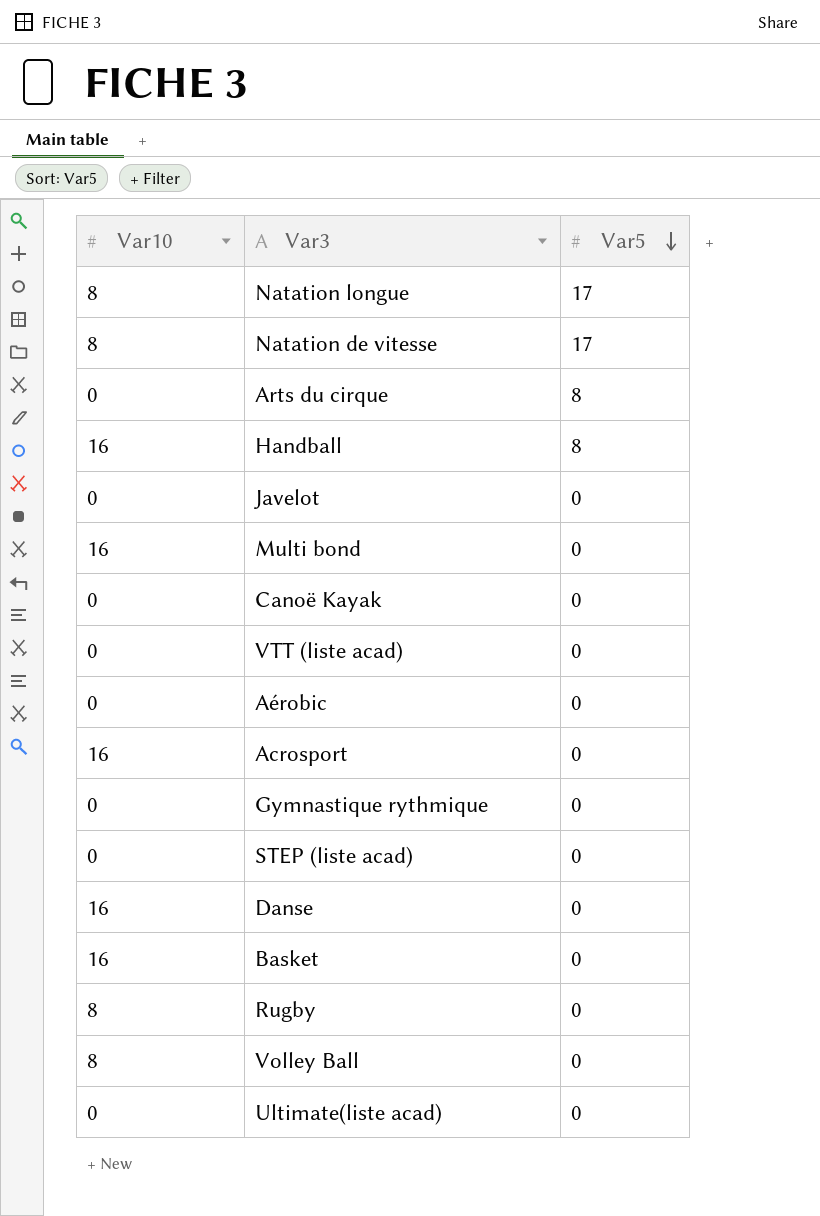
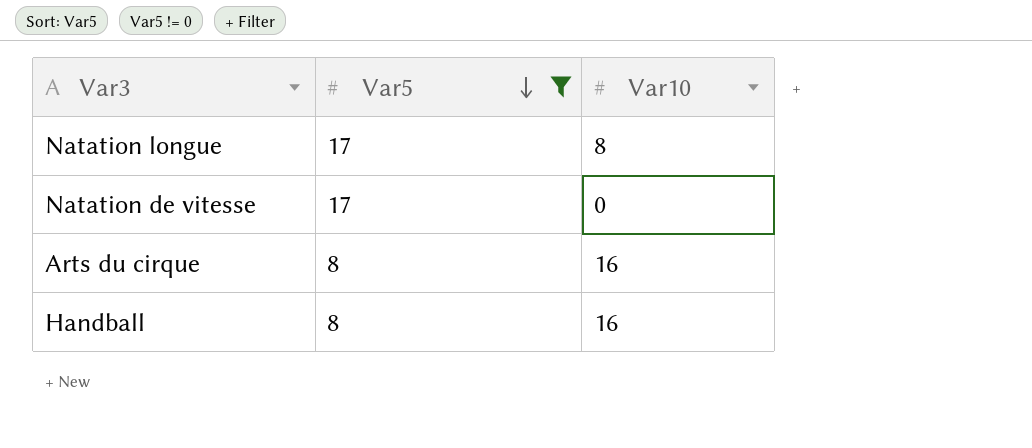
filter: none -> Var5 != 0
column Var10 | position: 1 -> 3
Natation de vitesse | Var10: 8 -> 0
Arts du cirque | Var10: 0 -> 16

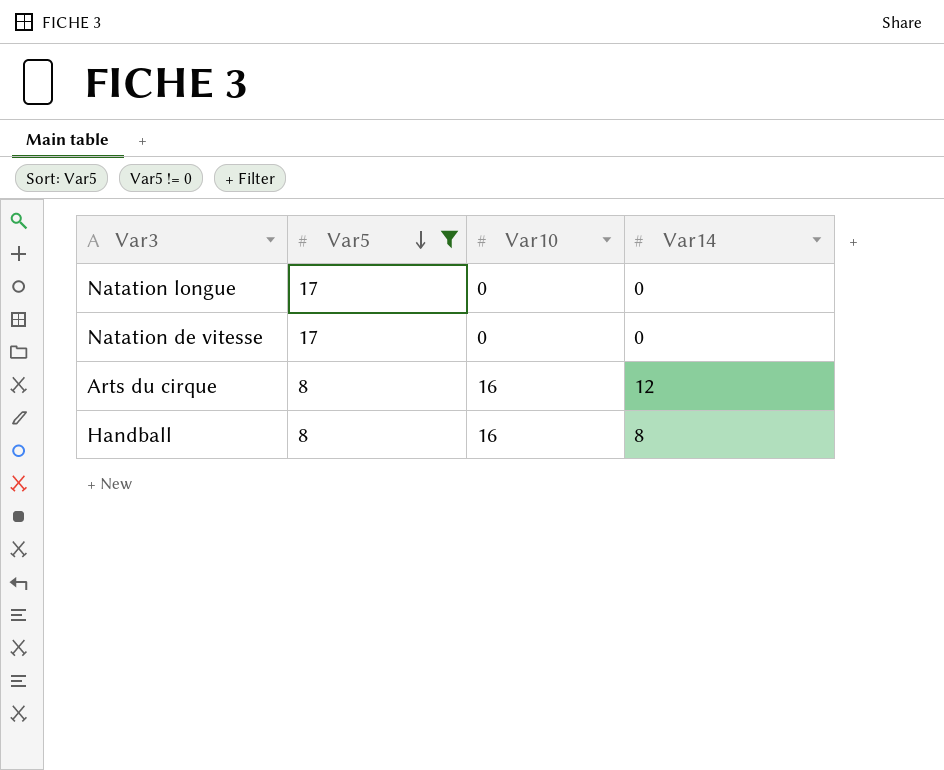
column Var14 | position: none -> 4
Natation longue | Var10: 8 -> 0

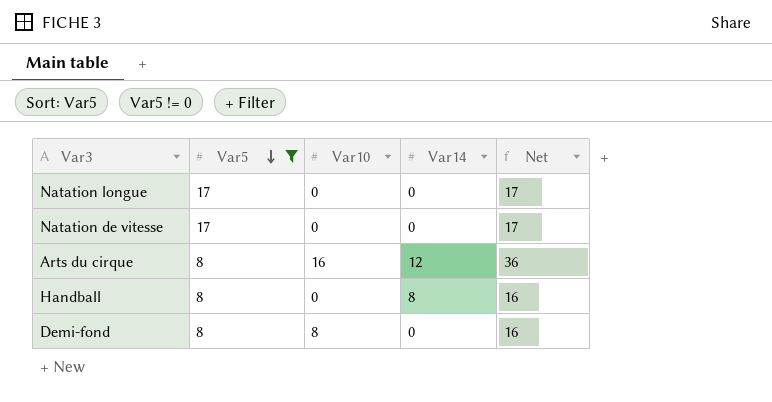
column Net | formula: none -> [Var5] + [Var10] + [Var14]
Handball | Var10: 16 -> 0
row Demi-fond: none -> 8 | 8 | 0 | 16

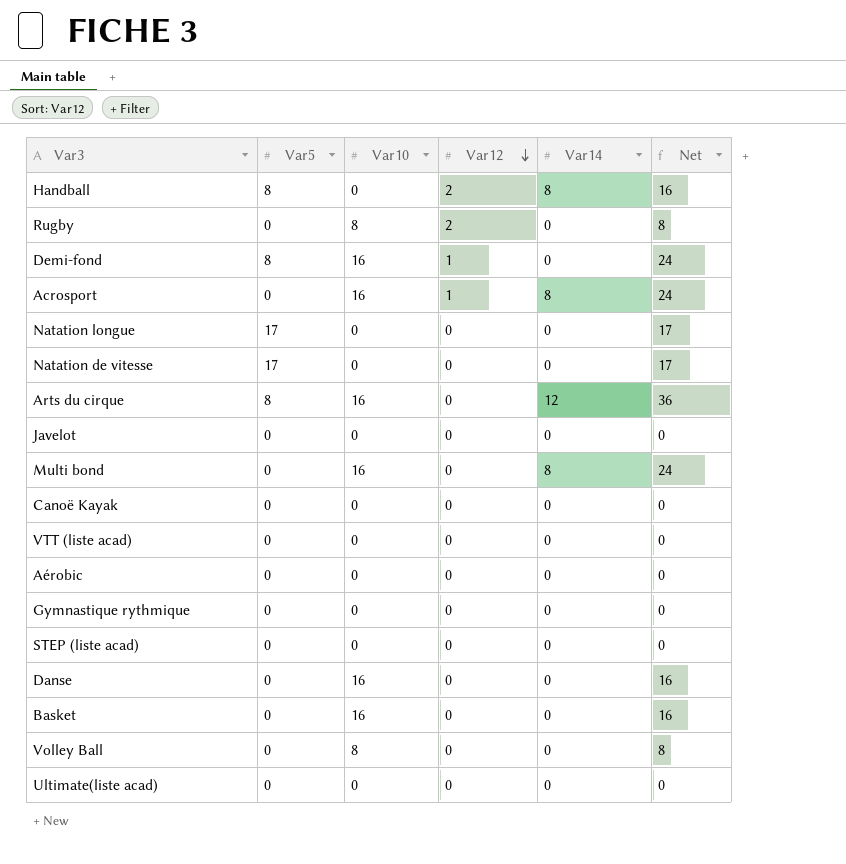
filter: Var5 != 0 -> none
row order: Var5 descending -> Var12 descending
column Var12 | position: none -> 4
Demi-fond | Var10: 8 -> 16
Demi-fond | Net: 16 -> 24

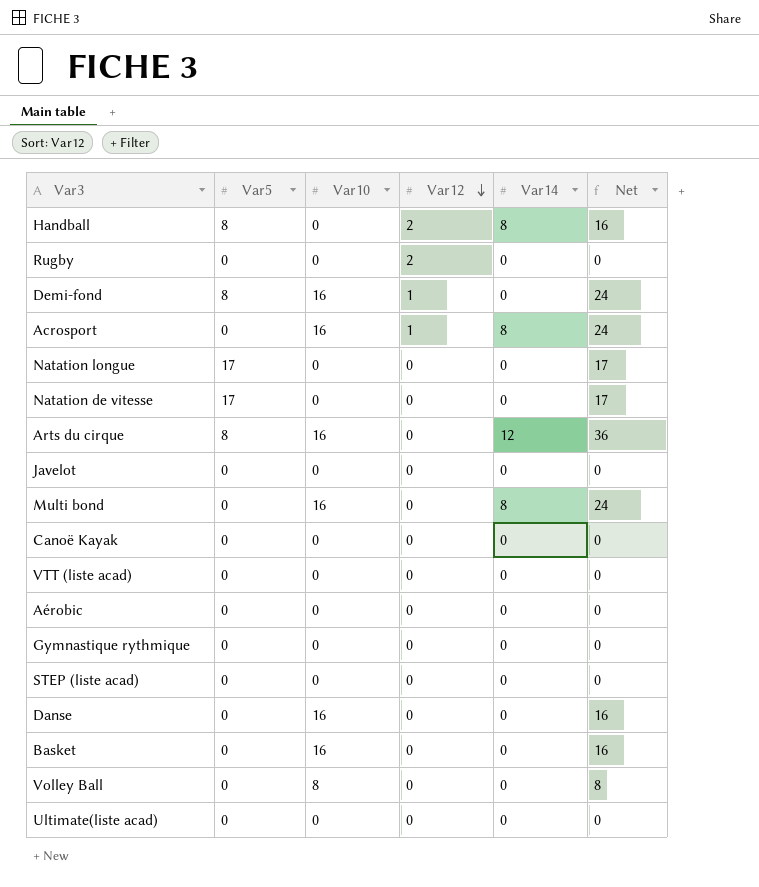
Rugby | Var10: 8 -> 0
Rugby | Net: 8 -> 0

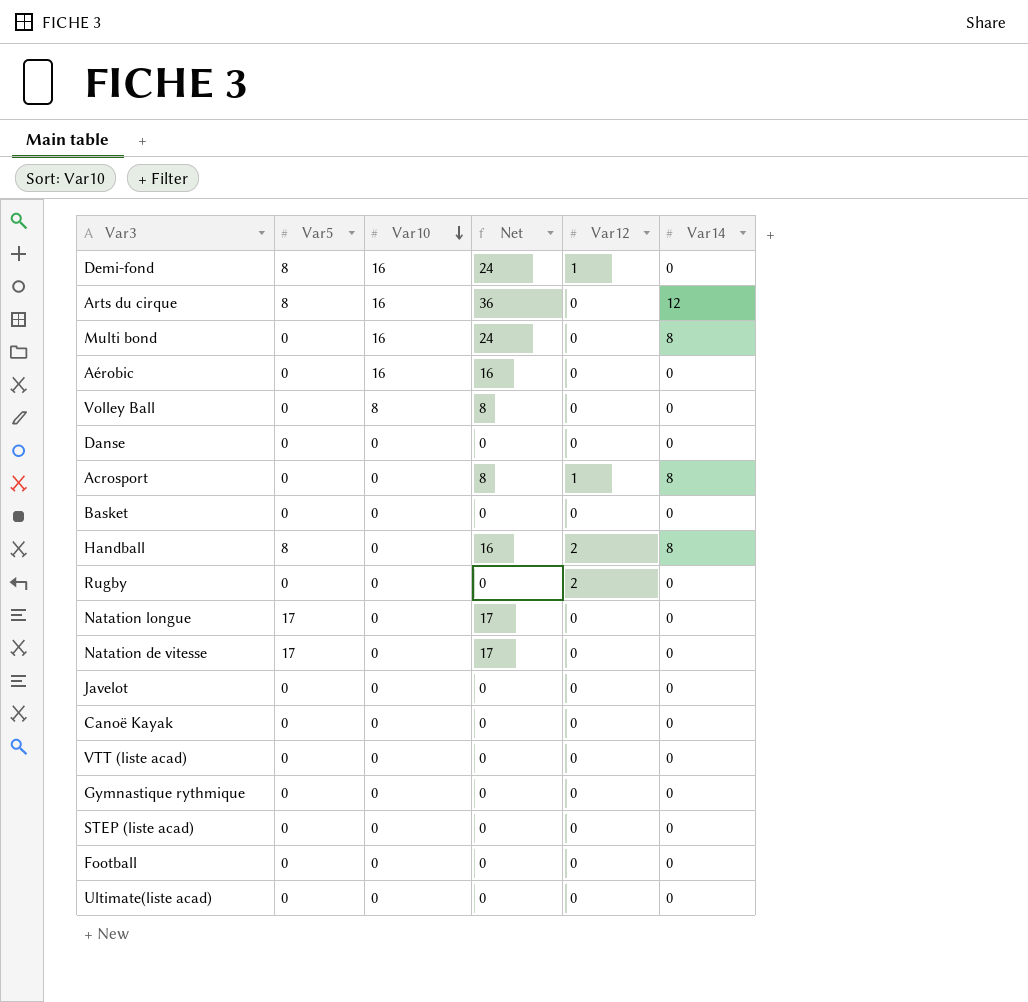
row order: Var12 descending -> Var10 descending
column Net | position: 6 -> 4
Aérobic | Var10: 0 -> 16
Aérobic | Net: 0 -> 16
Danse | Var10: 16 -> 0
Danse | Net: 16 -> 0
Acrosport | Var10: 16 -> 0
Acrosport | Net: 24 -> 8
Basket | Var10: 16 -> 0
Basket | Net: 16 -> 0
row Football: none -> 0 | 0 | 0 | 0 | 0

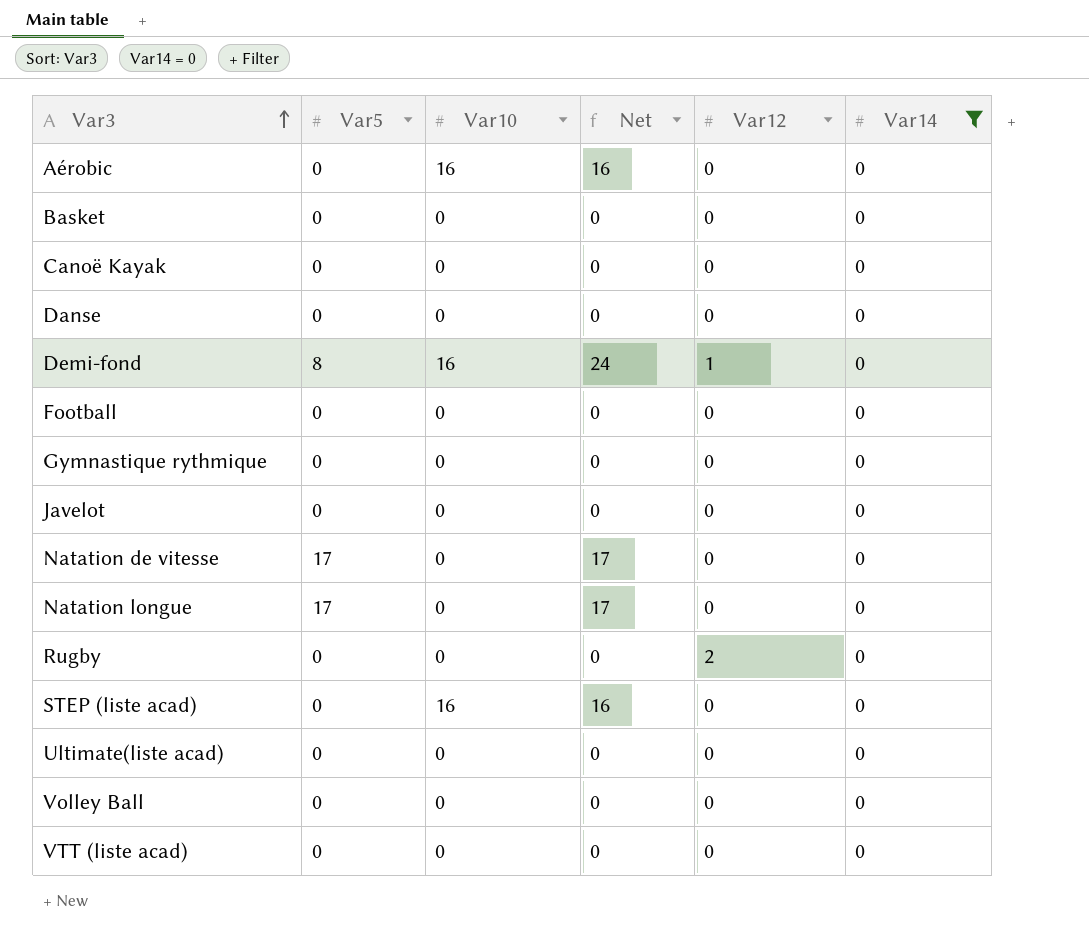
filter: none -> Var14 = 0
row order: Var10 descending -> Var3 ascending
STEP (liste acad) | Var10: 0 -> 16
STEP (liste acad) | Net: 0 -> 16
Volley Ball | Var10: 8 -> 0
Volley Ball | Net: 8 -> 0

